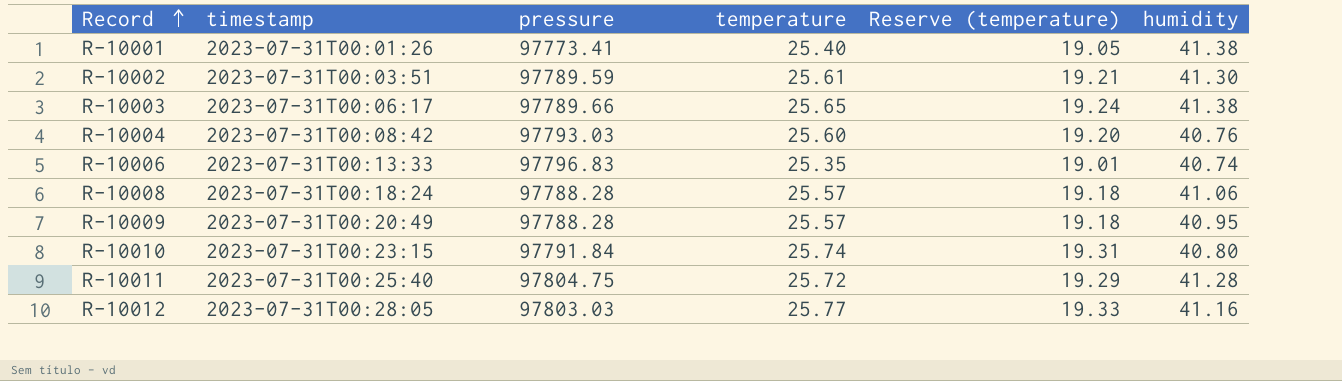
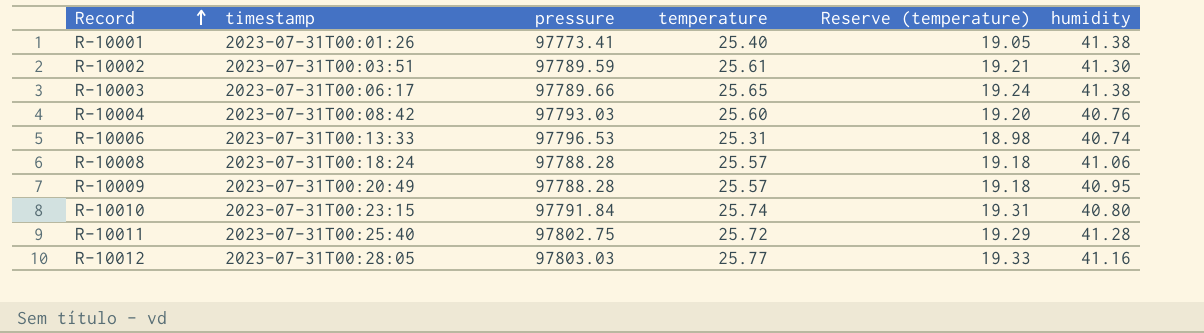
R-10006 | pressure: 97796.83 -> 97796.53
R-10006 | temperature: 25.35 -> 25.31
R-10006 | Reserve (temperature): 19.01 -> 18.98
R-10011 | pressure: 97804.75 -> 97802.75

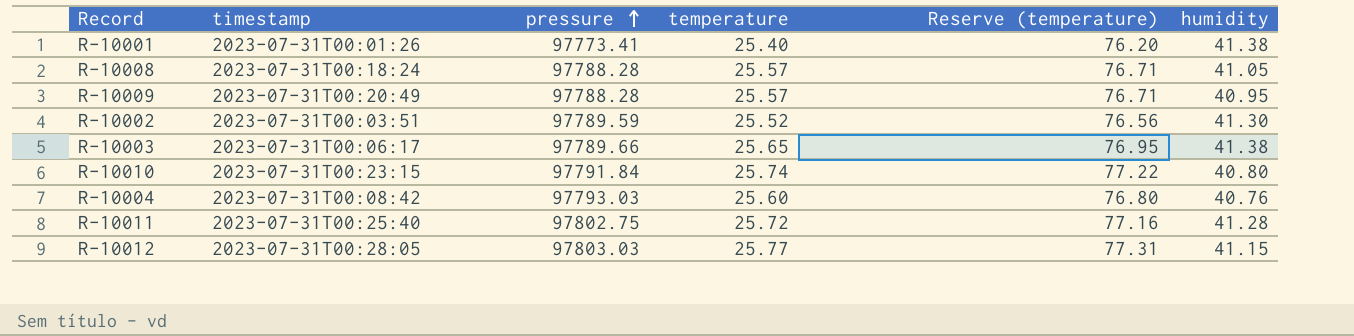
row order: Record ascending -> pressure ascending
column Reserve (temperature) | formula: [temperature] * 0.75 -> [temperature] * 3
row R-10006: 2023-07-31T00:13:33 | 97796.53 | 25.31 | 18.98 | 40.74 -> none
R-10008 | humidity: 41.06 -> 41.05
R-10002 | temperature: 25.61 -> 25.52
R-10012 | humidity: 41.16 -> 41.15

